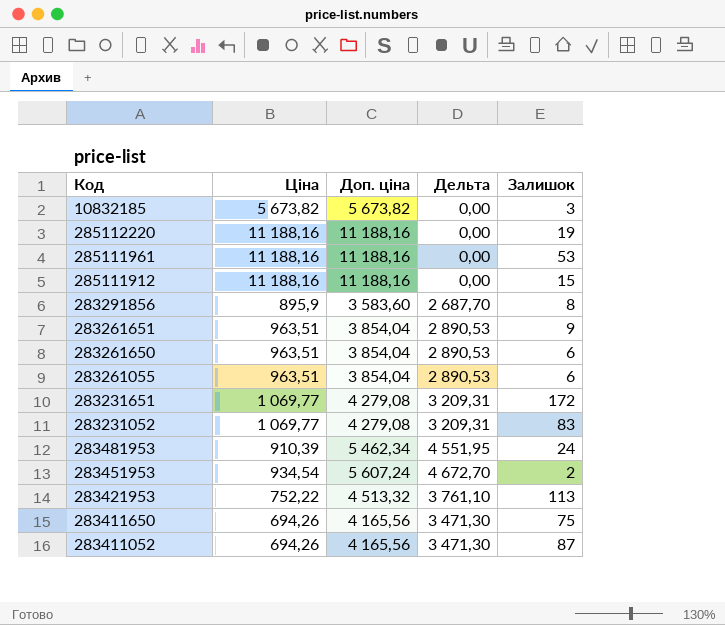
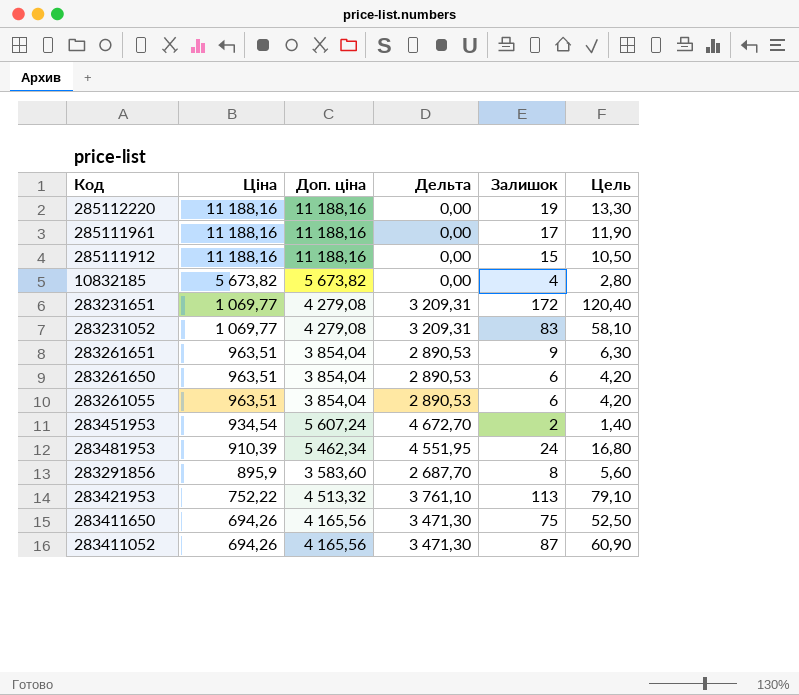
row order: none -> Ціна descending
column Цель | formula: none -> [Залишок] * 0,7
285111961 | Залишок: 53 -> 17
10832185 | Залишок: 3 -> 4

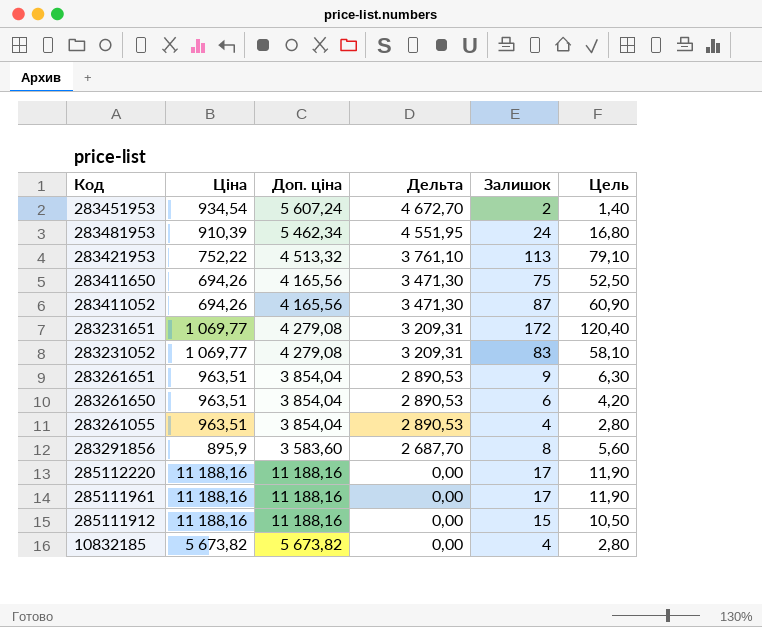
row order: Ціна descending -> Дельта descending
283261055 | Залишок: 6 -> 4
283261055 | Цель: 4,20 -> 2,80
285112220 | Залишок: 19 -> 17
285112220 | Цель: 13,30 -> 11,90

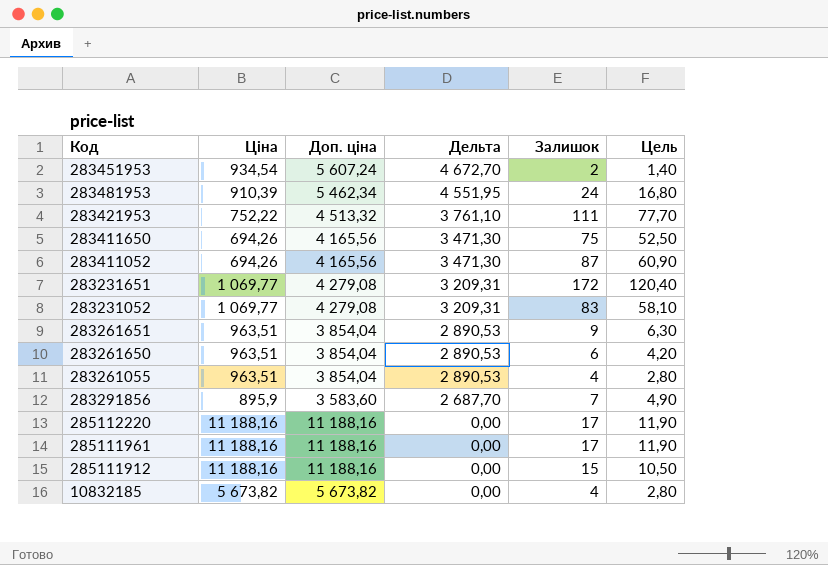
283421953 | Залишок: 113 -> 111
283421953 | Цель: 79,10 -> 77,70
283291856 | Залишок: 8 -> 7
283291856 | Цель: 5,60 -> 4,90

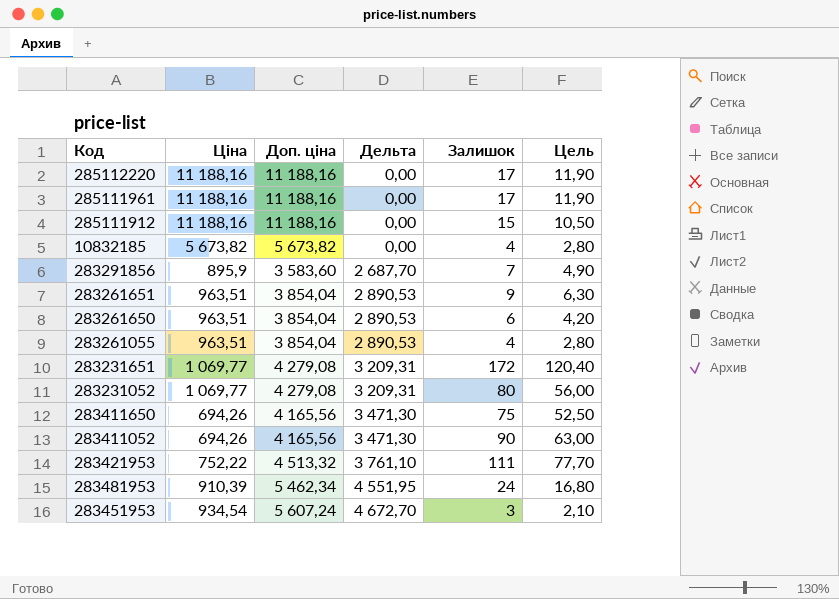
row order: Дельта descending -> Дельта ascending
283231052 | Залишок: 83 -> 80
283231052 | Цель: 58,10 -> 56,00
283411052 | Залишок: 87 -> 90
283411052 | Цель: 60,90 -> 63,00
283451953 | Залишок: 2 -> 3
283451953 | Цель: 1,40 -> 2,10

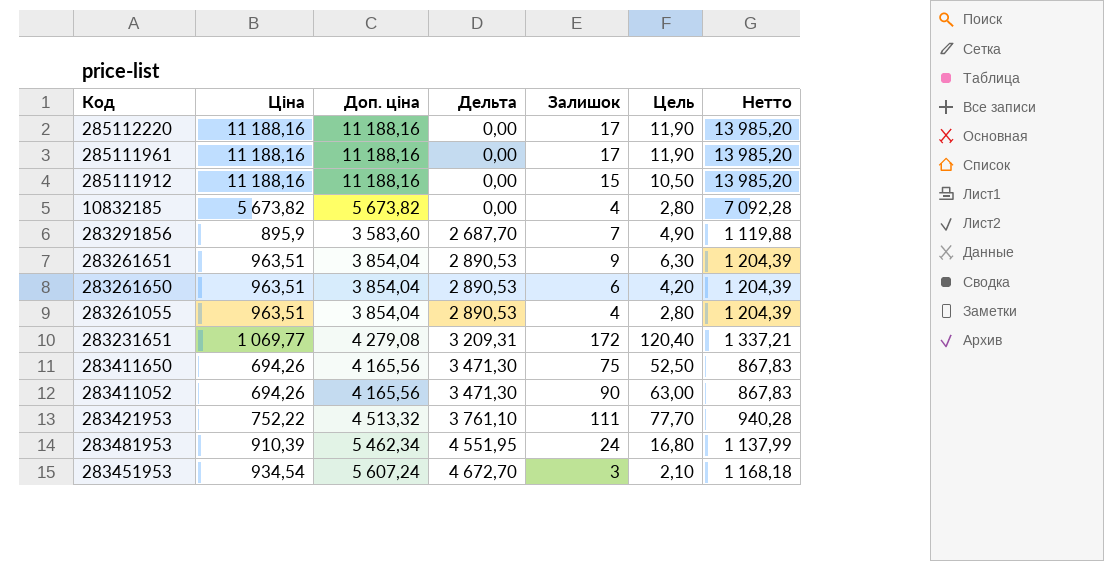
column Нетто | formula: none -> [Ціна] * 1,25
row 283231052: 1 069,77 | 4 279,08 | 3 209,31 | 80 | 56,00 -> none

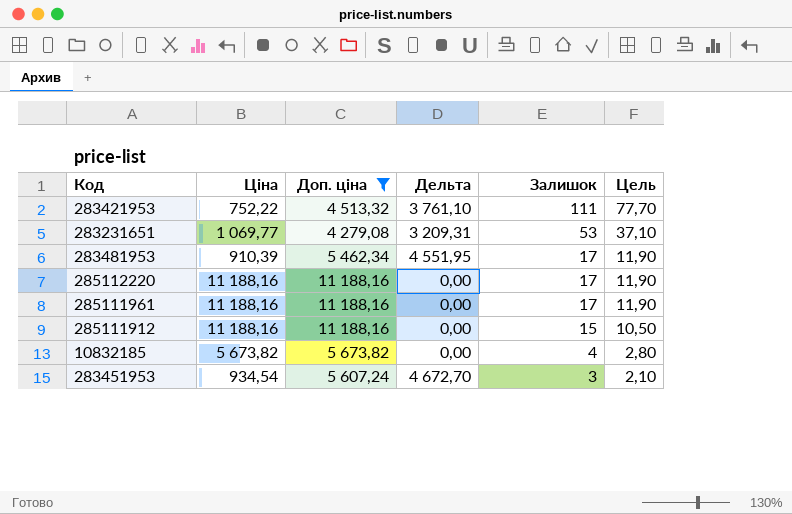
filter: none -> Доп. ціна >= 4 279,08
row order: Дельта ascending -> Залишок descending
column Нетто | formula: [Ціна] * 1,25 -> none
283231651 | Залишок: 172 -> 53
283231651 | Цель: 120,40 -> 37,10
283481953 | Залишок: 24 -> 17
283481953 | Цель: 16,80 -> 11,90

